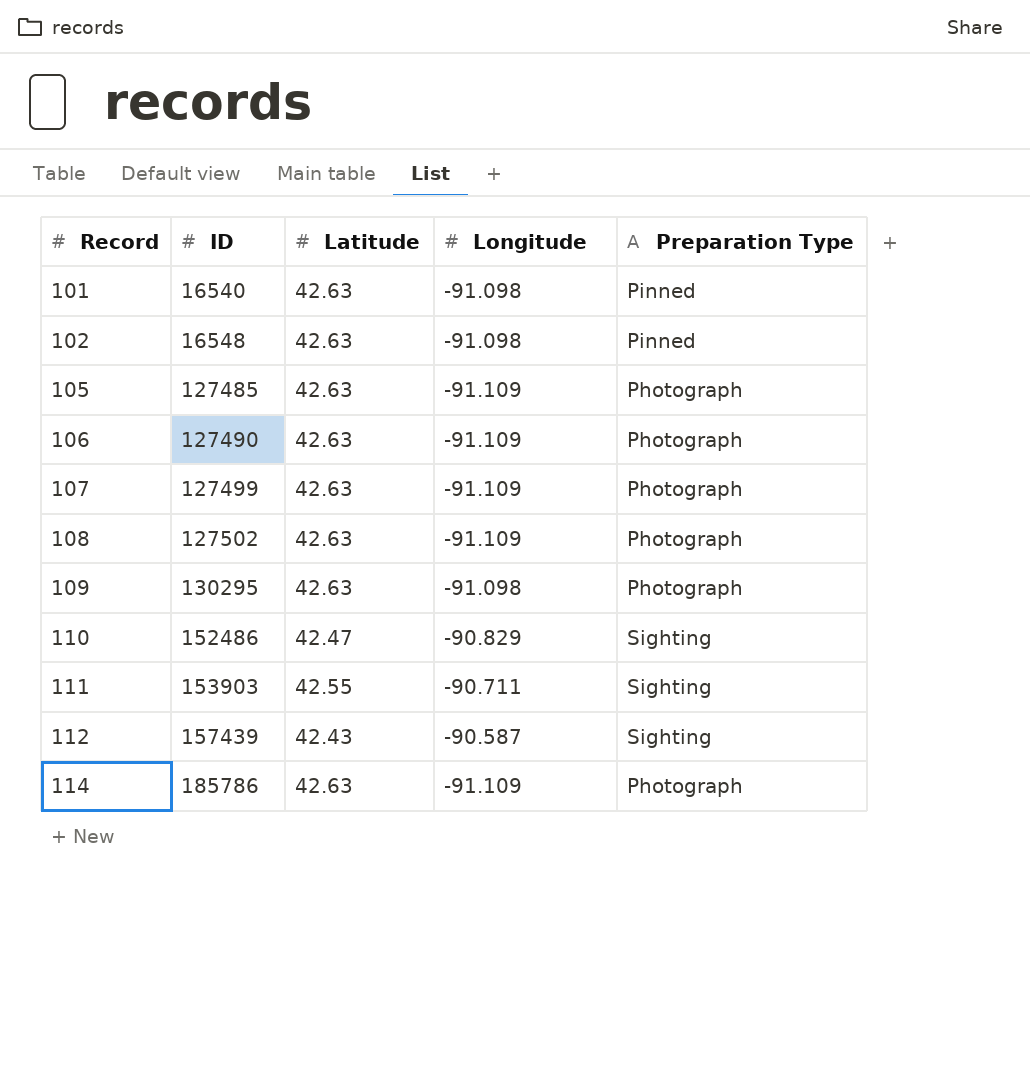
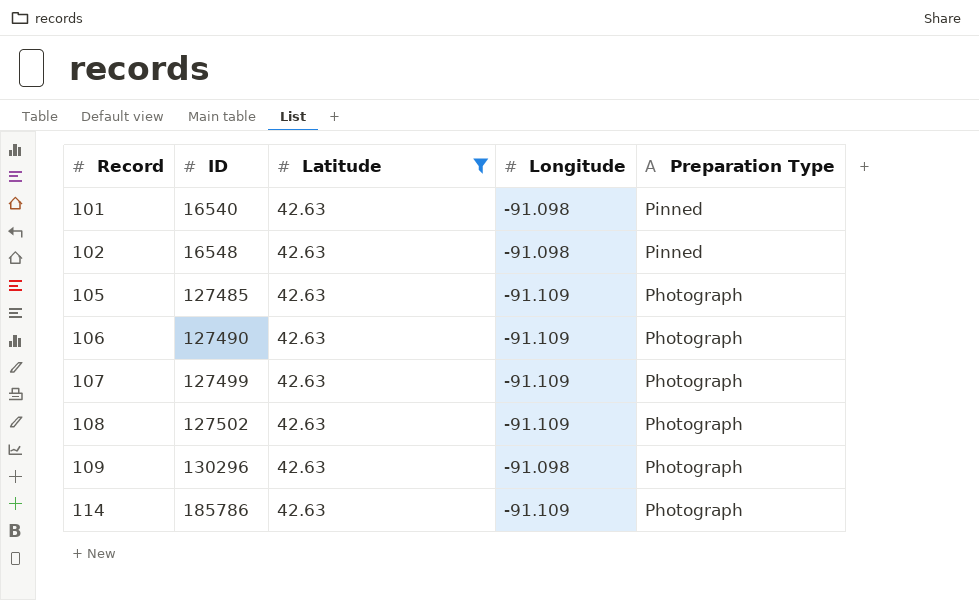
filter: none -> Latitude = 42.63
109 | ID: 130295 -> 130296

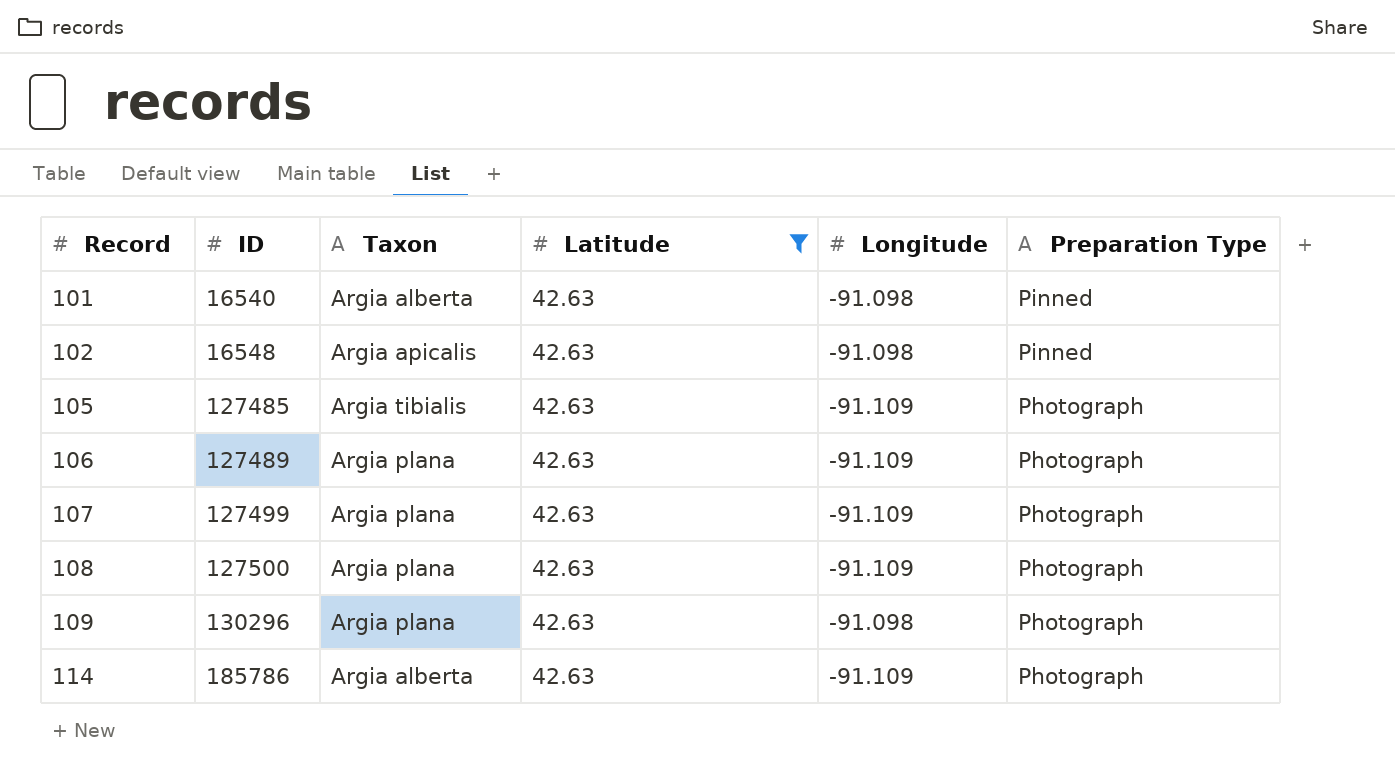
column Taxon | position: none -> 3
106 | ID: 127490 -> 127489
108 | ID: 127502 -> 127500

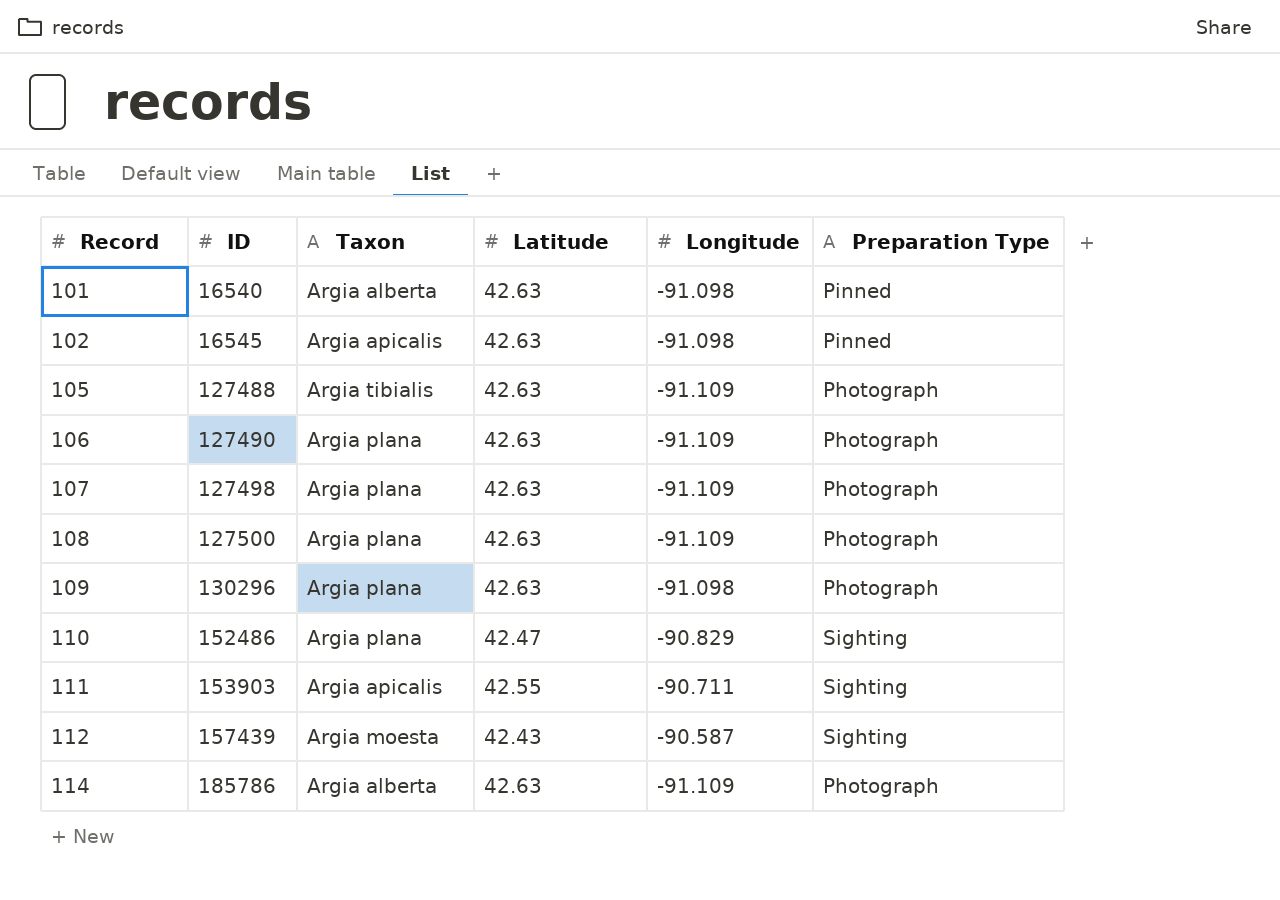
filter: Latitude = 42.63 -> none
102 | ID: 16548 -> 16545
105 | ID: 127485 -> 127488
106 | ID: 127489 -> 127490
107 | ID: 127499 -> 127498

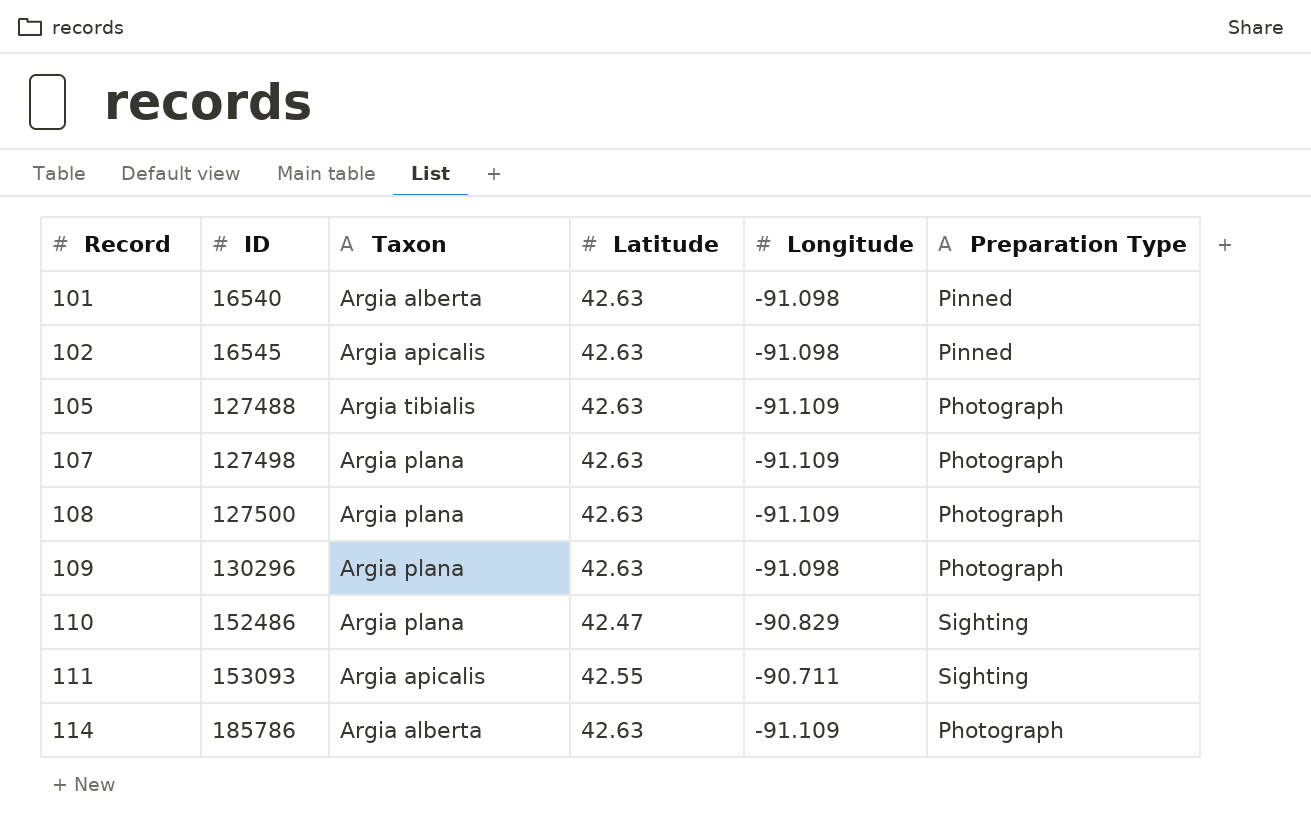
row 106: 127490 | Argia plana | 42.63 | -91.109 | Photograph -> none
row 112: 157439 | Argia moesta | 42.43 | -90.587 | Sighting -> none
111 | ID: 153903 -> 153093

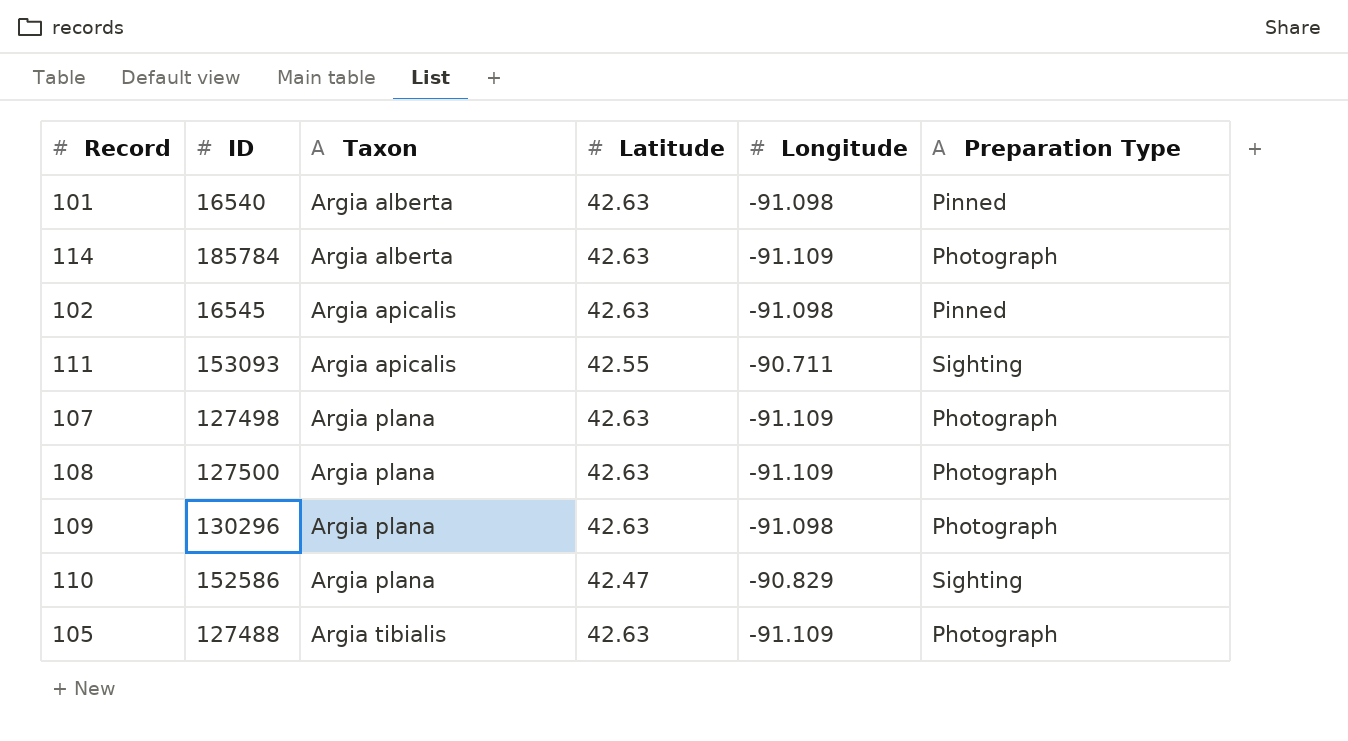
row order: Record ascending -> Taxon ascending
114 | ID: 185786 -> 185784
110 | ID: 152486 -> 152586

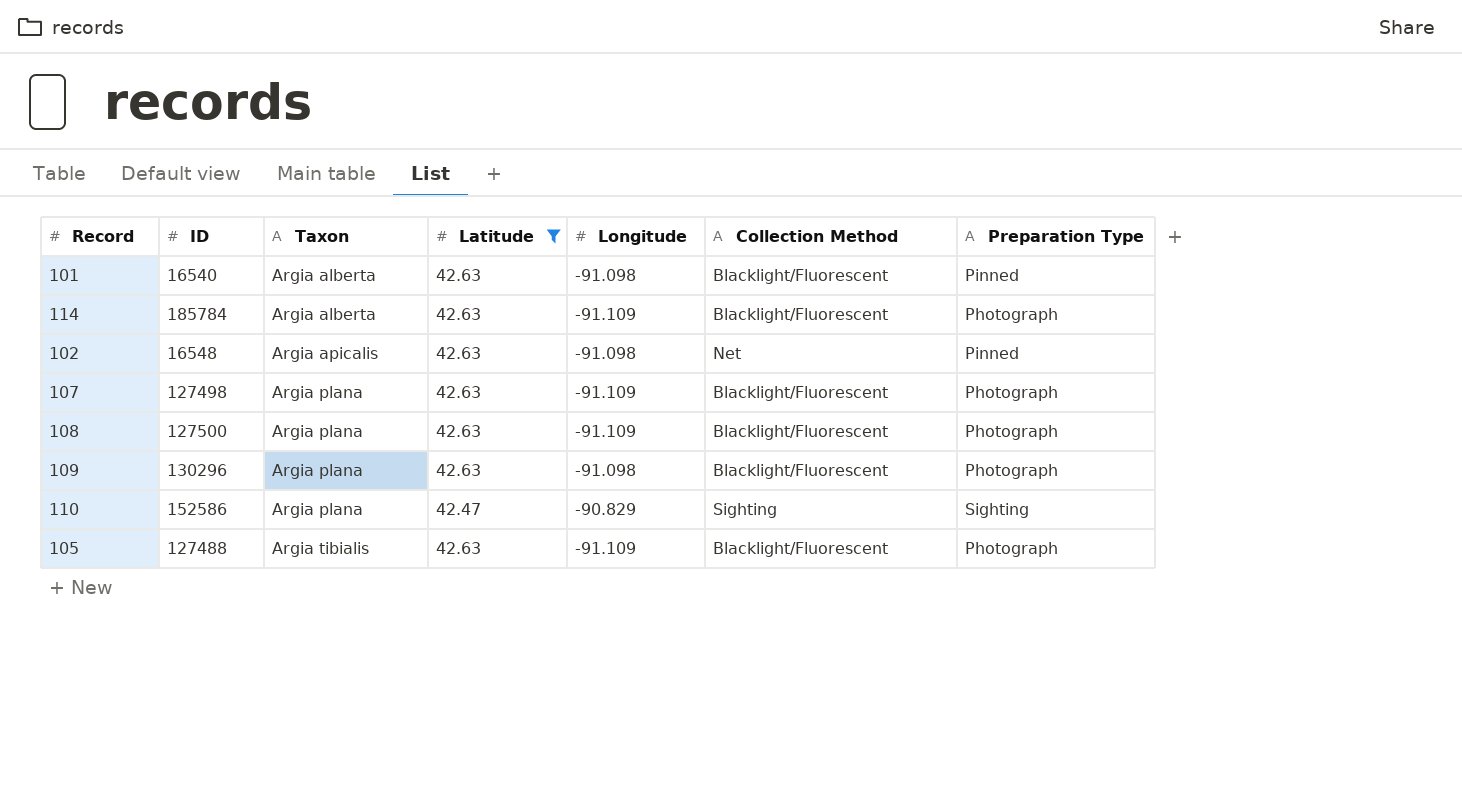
filter: none -> Latitude != 42.55
column Collection Method | position: none -> 6
102 | ID: 16545 -> 16548

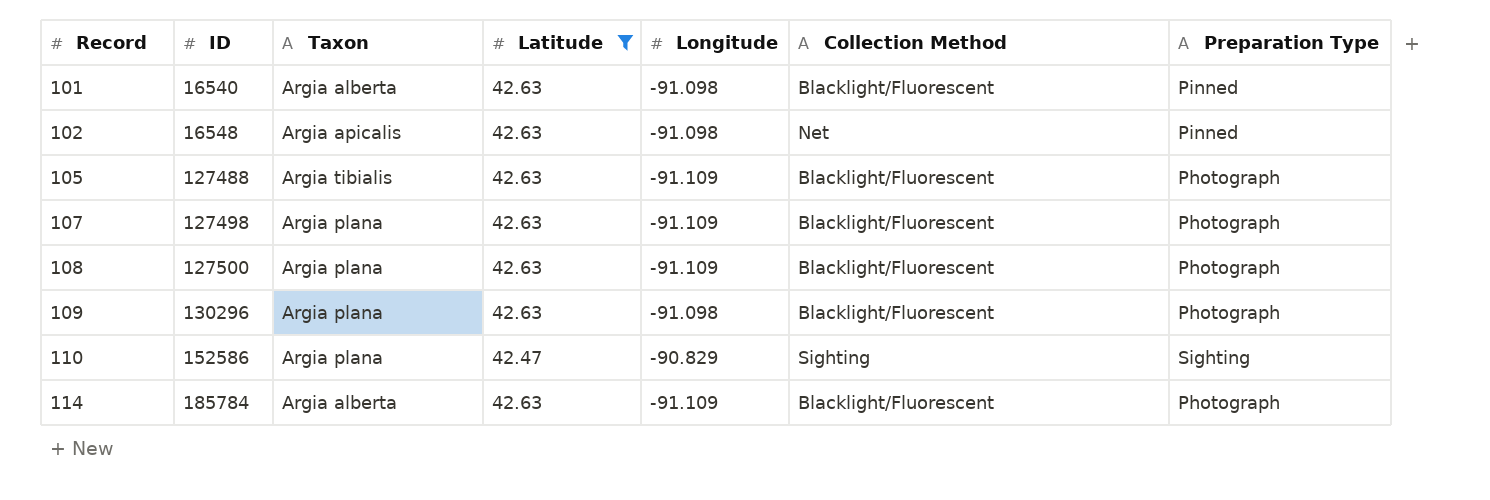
row order: Taxon ascending -> Record ascending

